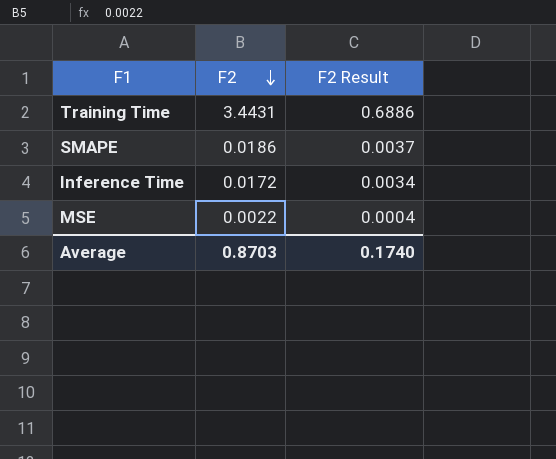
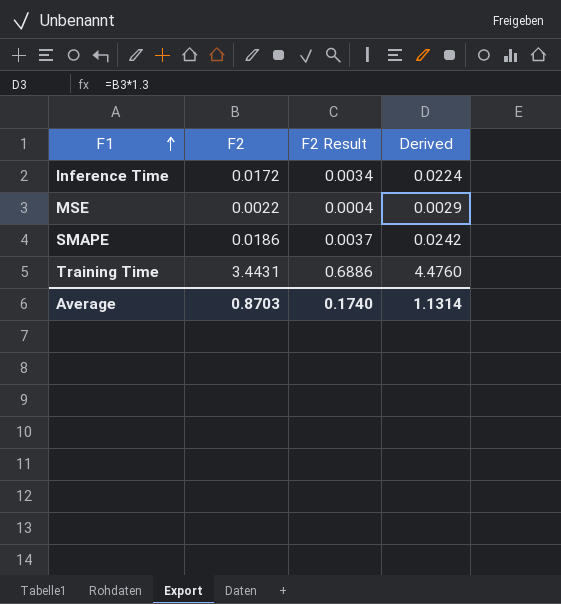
row order: F2 descending -> F1 ascending
column Derived | formula: none -> [F2] * 1.3

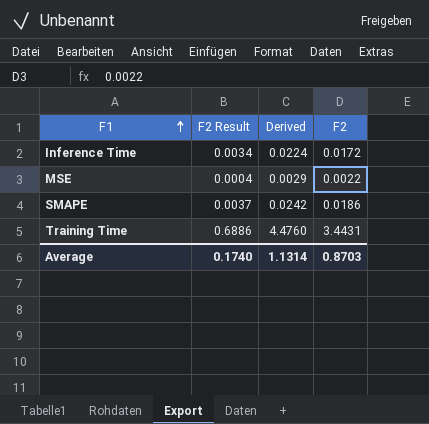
column F2 | position: 2 -> 4

